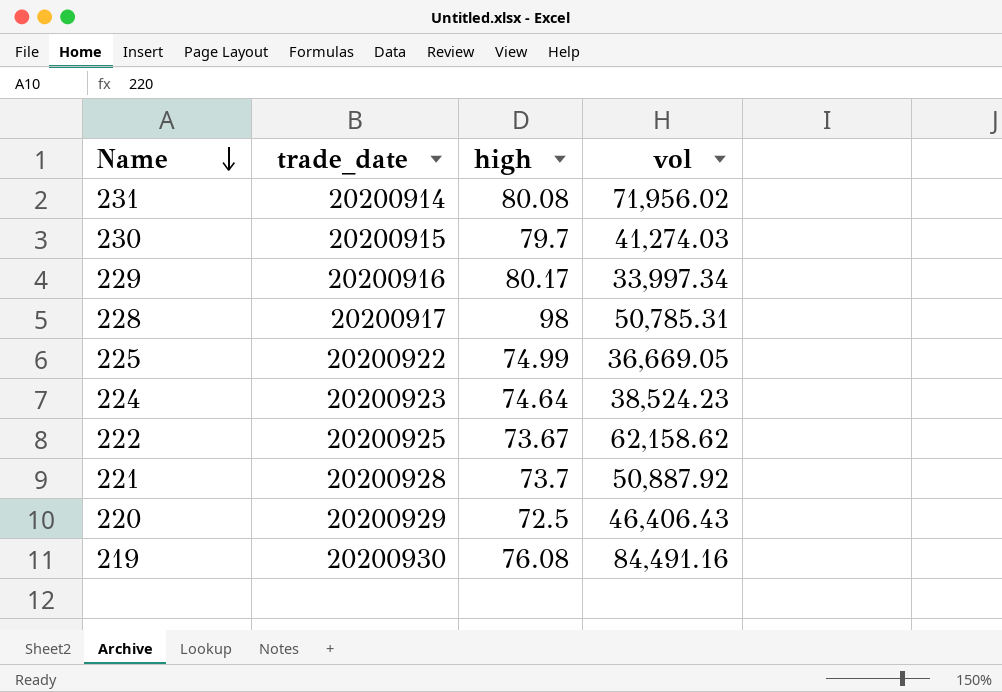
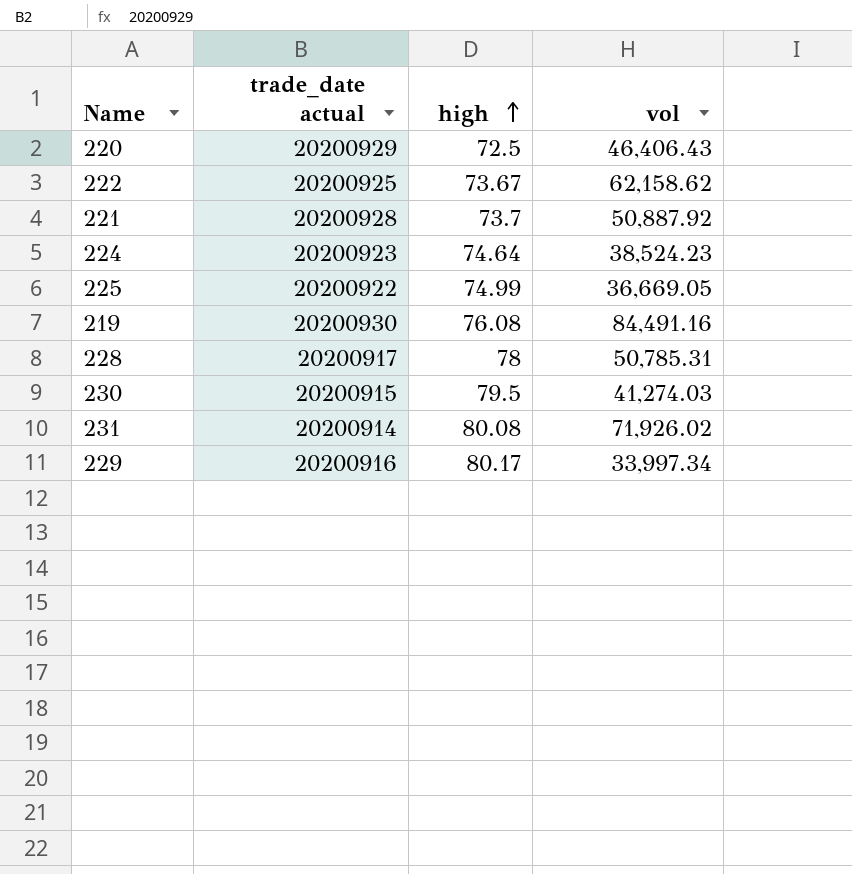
row order: Name descending -> high ascending
column name: trade_date -> trade_date actual
228 | high: 98 -> 78
230 | high: 79.7 -> 79.5
231 | vol: 71,956.02 -> 71,926.02

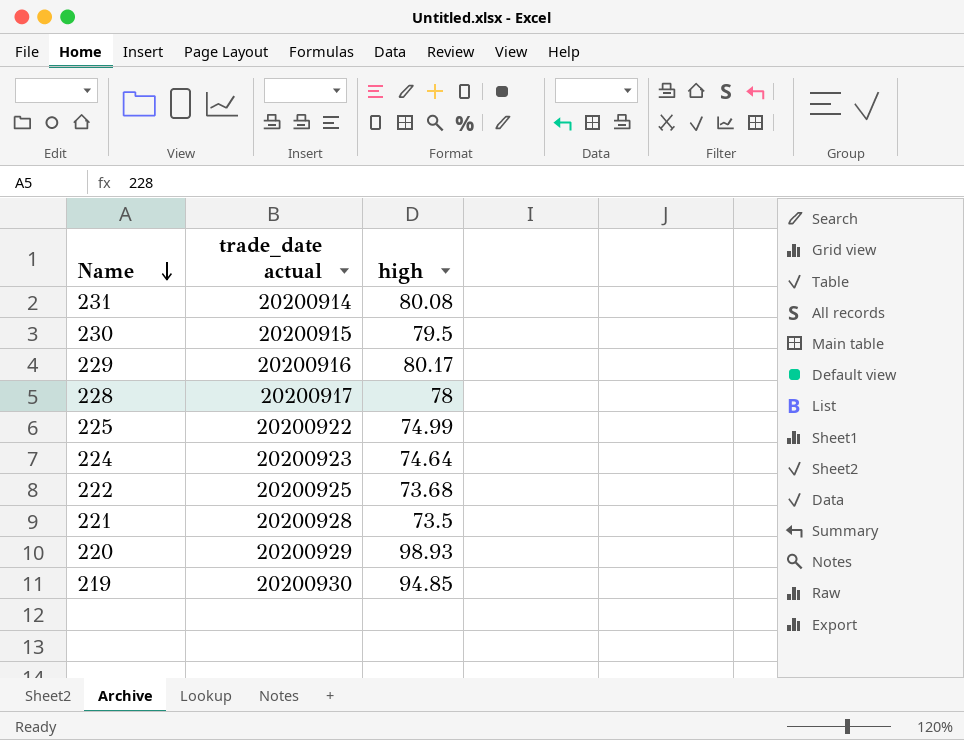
row order: high ascending -> Name descending
column vol | position: 4 -> none
222 | high: 73.67 -> 73.68
221 | high: 73.7 -> 73.5
220 | high: 72.5 -> 98.93
219 | high: 76.08 -> 94.85

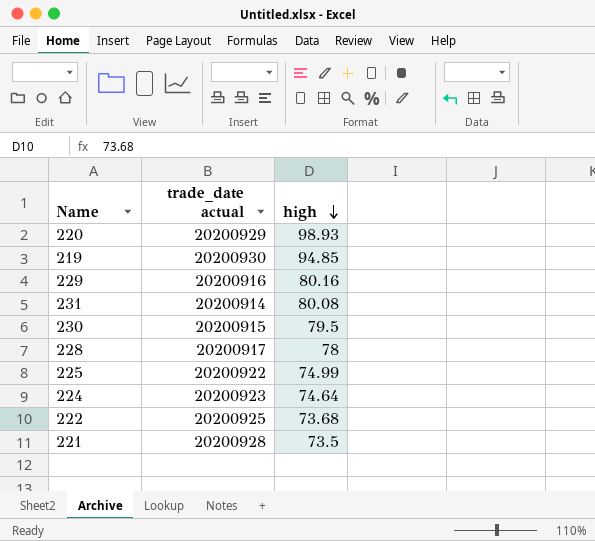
row order: Name descending -> high descending
229 | high: 80.17 -> 80.16

